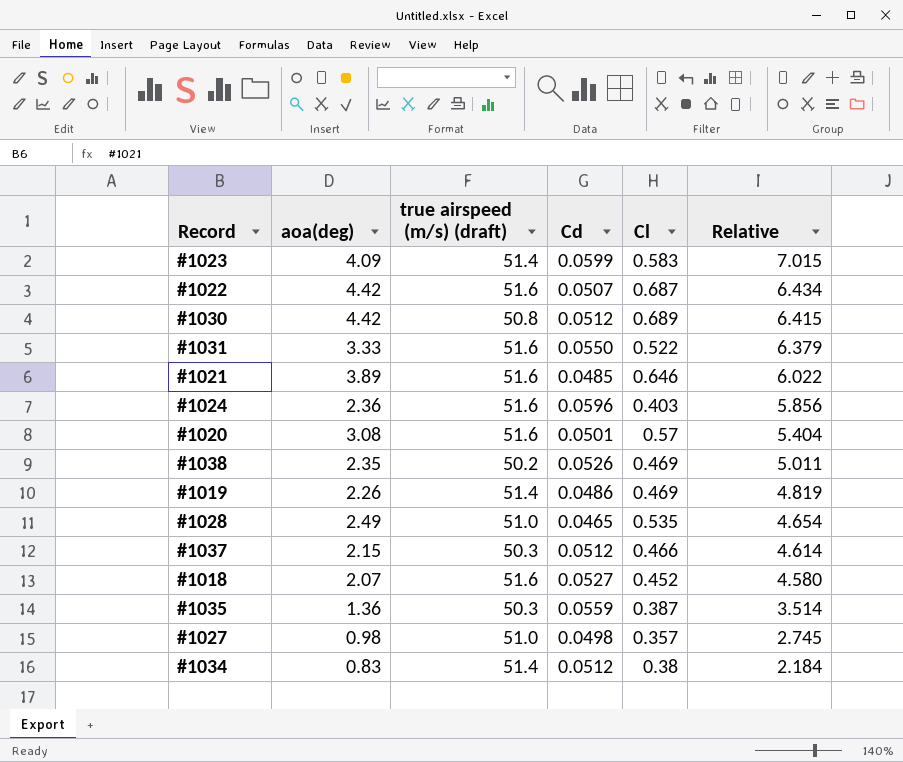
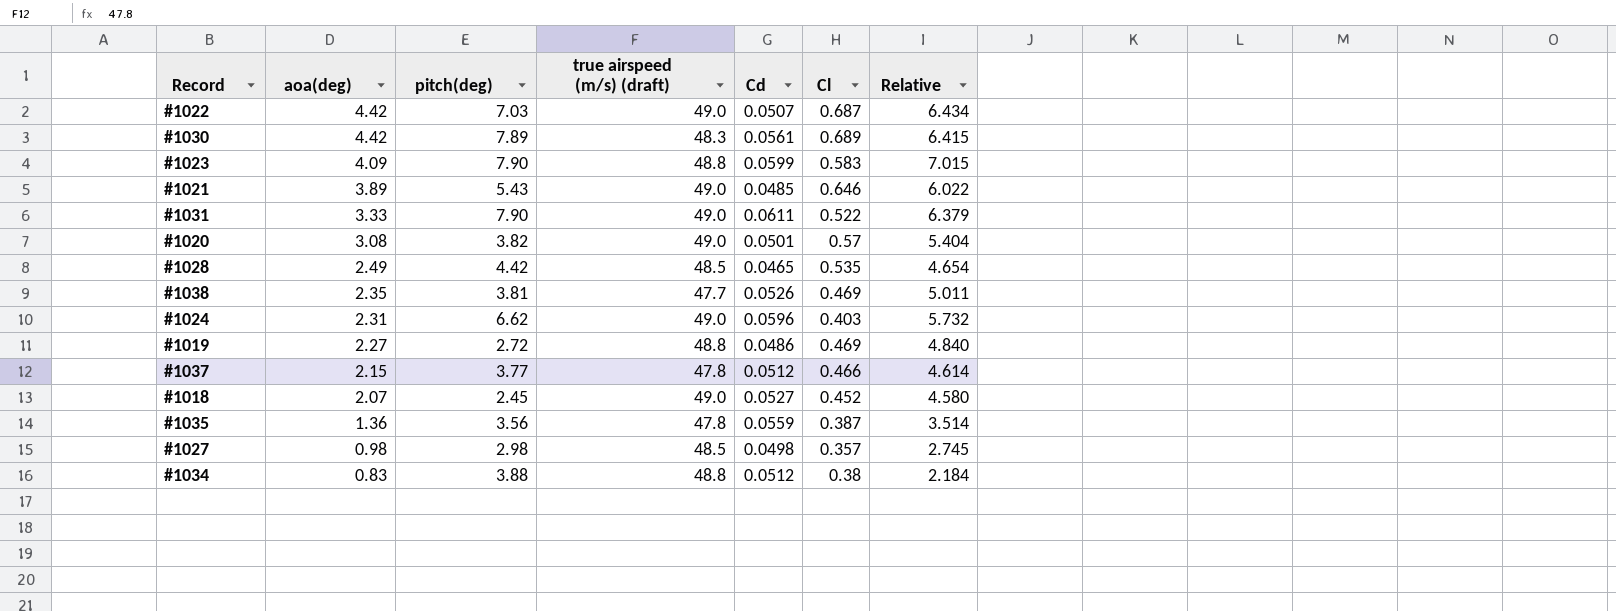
row order: Relative descending -> aoa(deg) descending
column pitch(deg) | position: none -> 3
#1022 | true airspeed (m/s) (draft): 51.6 -> 49.0
#1030 | true airspeed (m/s) (draft): 50.8 -> 48.3
#1030 | Cd: 0.0512 -> 0.0561
#1023 | true airspeed (m/s) (draft): 51.4 -> 48.8
#1021 | true airspeed (m/s) (draft): 51.6 -> 49.0
#1031 | true airspeed (m/s) (draft): 51.6 -> 49.0
#1031 | Cd: 0.0550 -> 0.0611
#1020 | true airspeed (m/s) (draft): 51.6 -> 49.0
#1028 | true airspeed (m/s) (draft): 51.0 -> 48.5
#1038 | true airspeed (m/s) (draft): 50.2 -> 47.7
#1024 | aoa(deg): 2.36 -> 2.31
#1024 | true airspeed (m/s) (draft): 51.6 -> 49.0
#1024 | Relative: 5.856 -> 5.732
#1019 | aoa(deg): 2.26 -> 2.27
#1019 | true airspeed (m/s) (draft): 51.4 -> 48.8
#1019 | Relative: 4.819 -> 4.840
#1037 | true airspeed (m/s) (draft): 50.3 -> 47.8
#1018 | true airspeed (m/s) (draft): 51.6 -> 49.0
#1035 | true airspeed (m/s) (draft): 50.3 -> 47.8
#1027 | true airspeed (m/s) (draft): 51.0 -> 48.5
#1034 | true airspeed (m/s) (draft): 51.4 -> 48.8

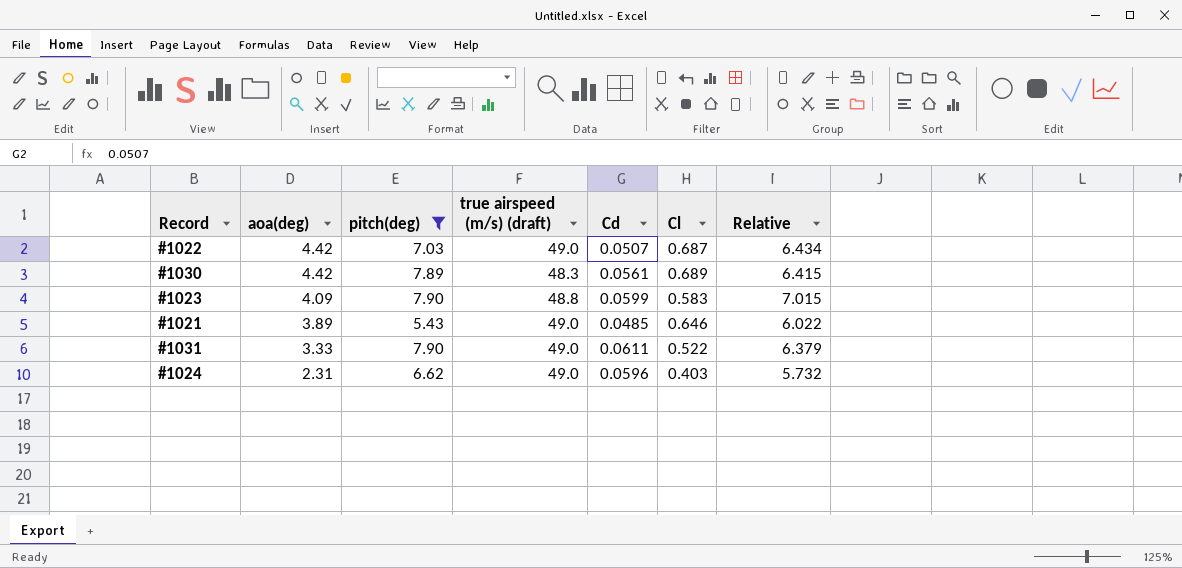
filter: none -> pitch(deg) >= 5.43

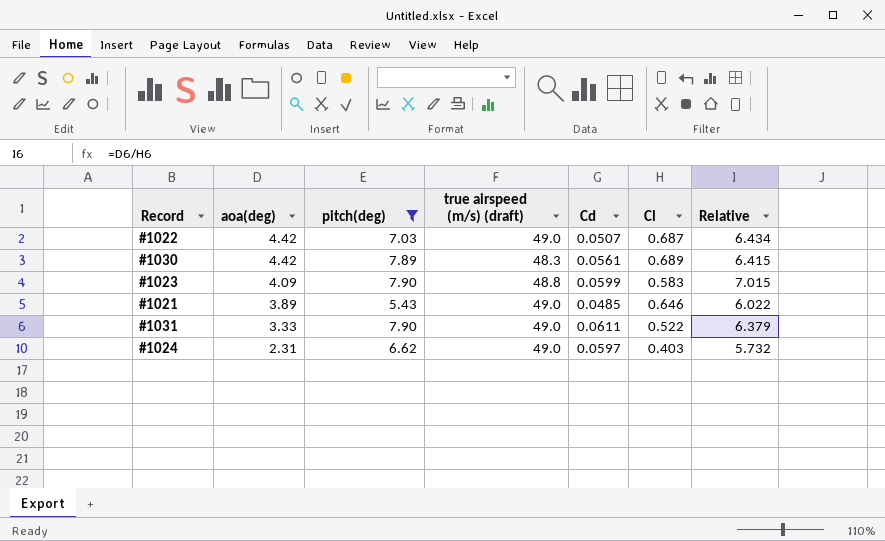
#1024 | Cd: 0.0596 -> 0.0597

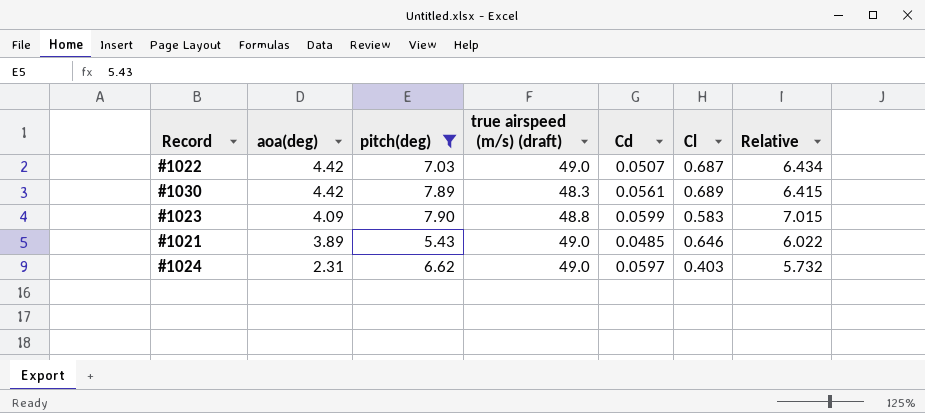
row #1031: 3.33 | 7.90 | 49.0 | 0.0611 | 0.522 | 6.379 -> none

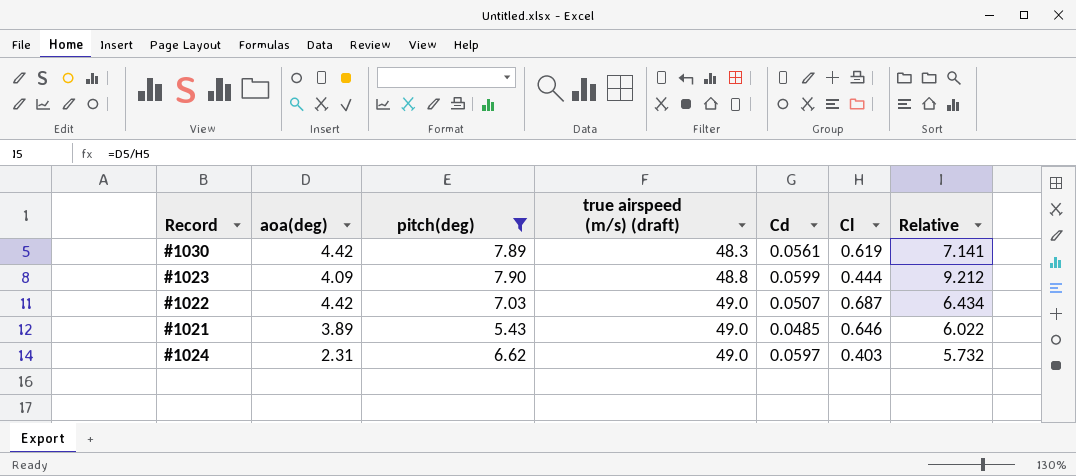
row order: aoa(deg) descending -> true airspeed (m/s) (draft) ascending
#1030 | Cl: 0.689 -> 0.619
#1030 | Relative: 6.415 -> 7.141
#1023 | Cl: 0.583 -> 0.444
#1023 | Relative: 7.015 -> 9.212

